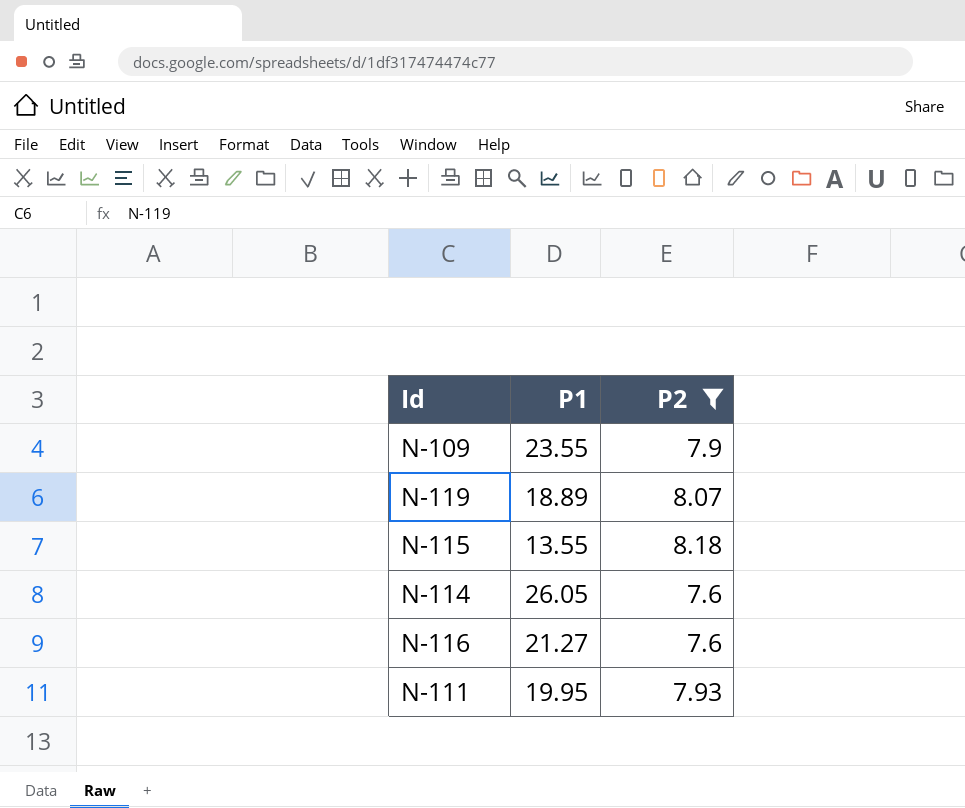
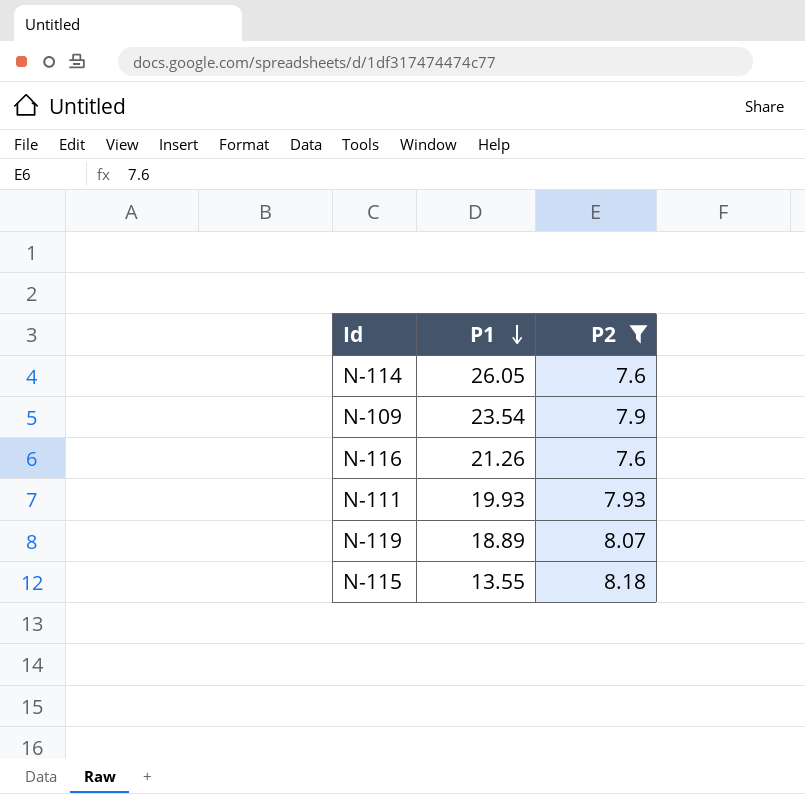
row order: none -> P1 descending
N-109 | P1: 23.55 -> 23.54
N-116 | P1: 21.27 -> 21.26
N-111 | P1: 19.95 -> 19.93

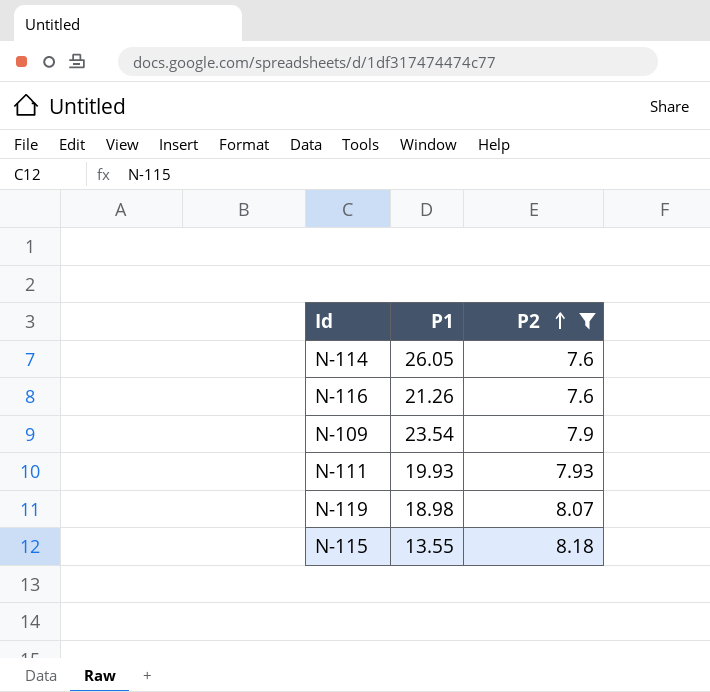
row order: P1 descending -> P2 ascending
N-119 | P1: 18.89 -> 18.98

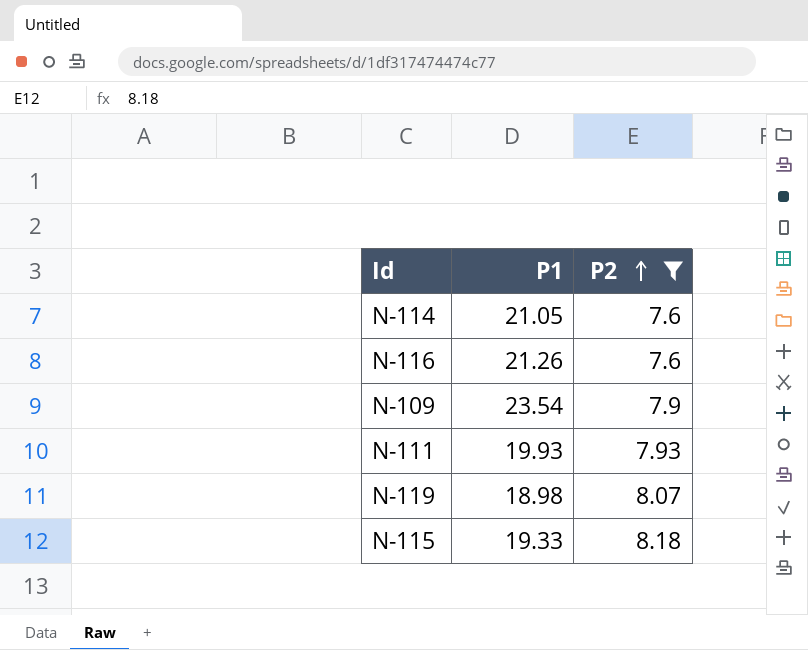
N-114 | P1: 26.05 -> 21.05
N-115 | P1: 13.55 -> 19.33

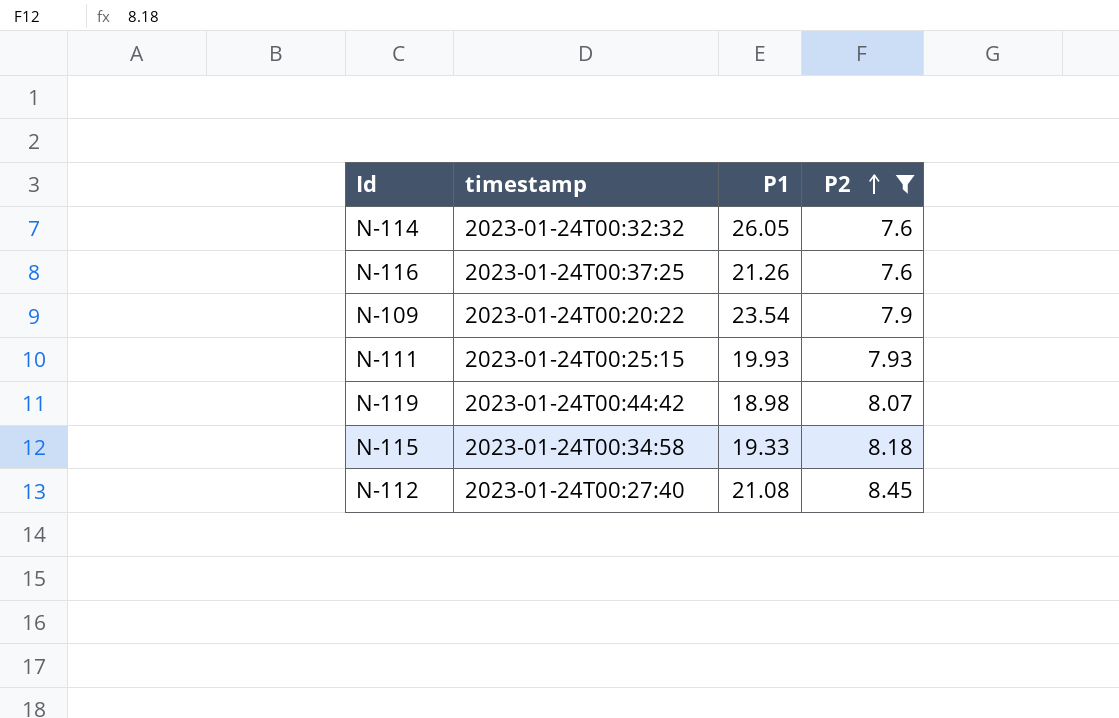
column timestamp | position: none -> 2
N-114 | P1: 21.05 -> 26.05
row N-112: none -> 2023-01-24T00:27:40 | 21.08 | 8.45

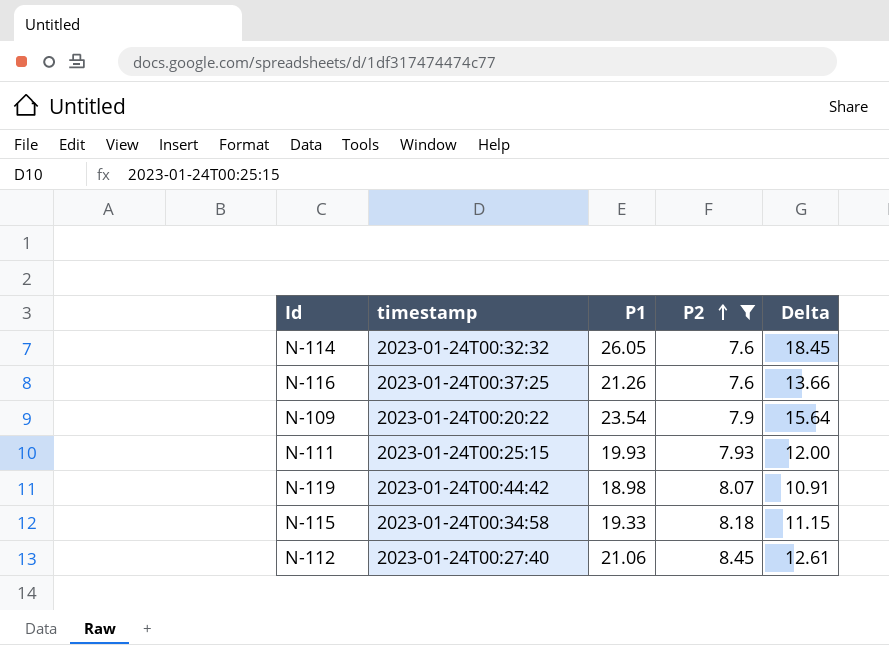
column Delta | formula: none -> [P1] - [P2]
N-112 | P1: 21.08 -> 21.06

